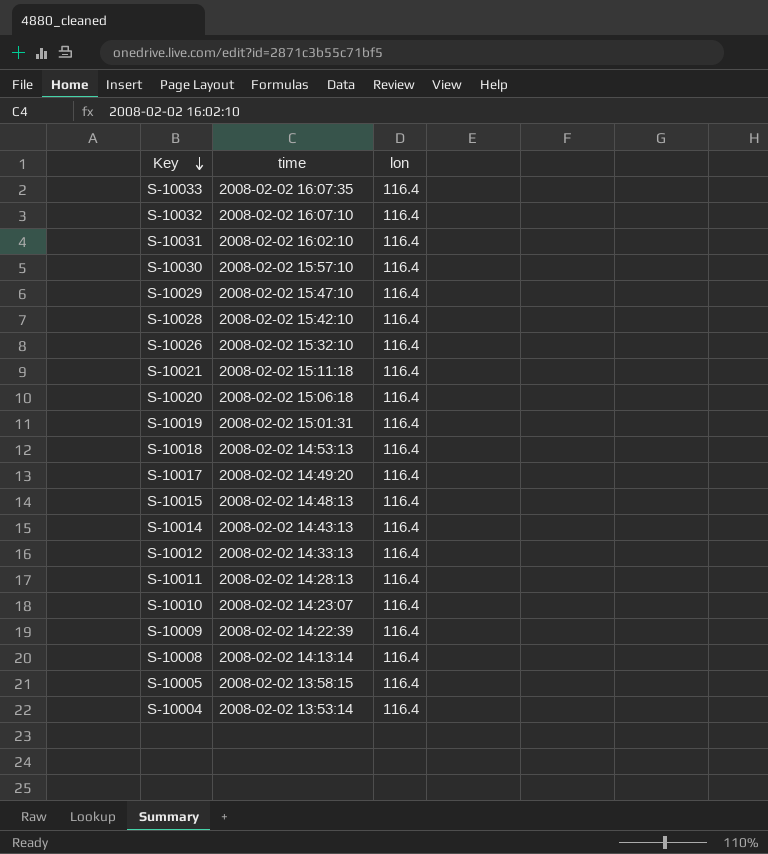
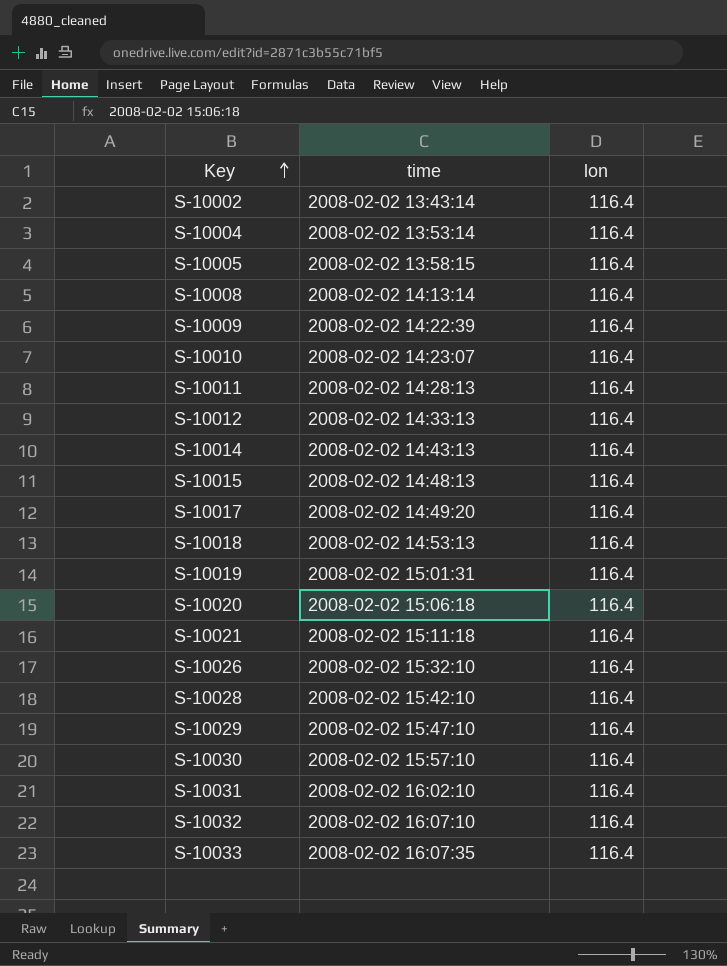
row order: Key descending -> Key ascending
row S-10002: none -> 2008-02-02 13:43:14 | 116.4

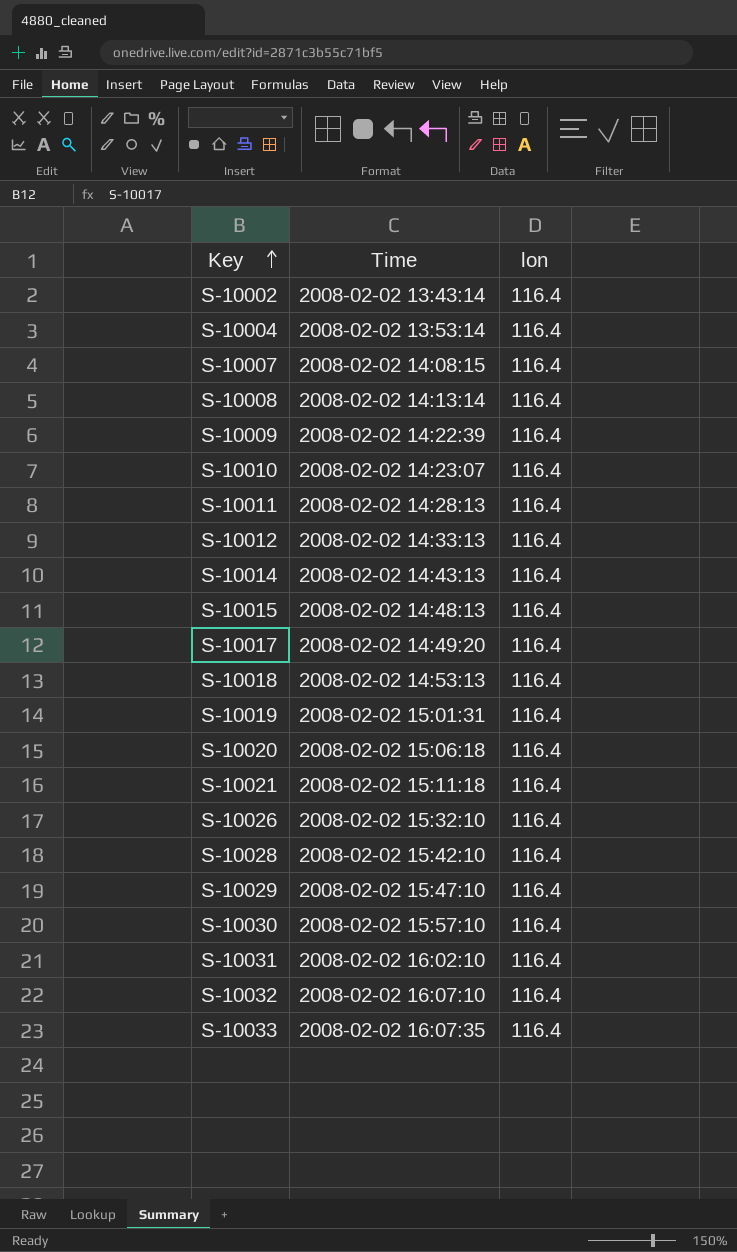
column name: time -> Time
row S-10005: 2008-02-02 13:58:15 | 116.4 -> none
row S-10007: none -> 2008-02-02 14:08:15 | 116.4

